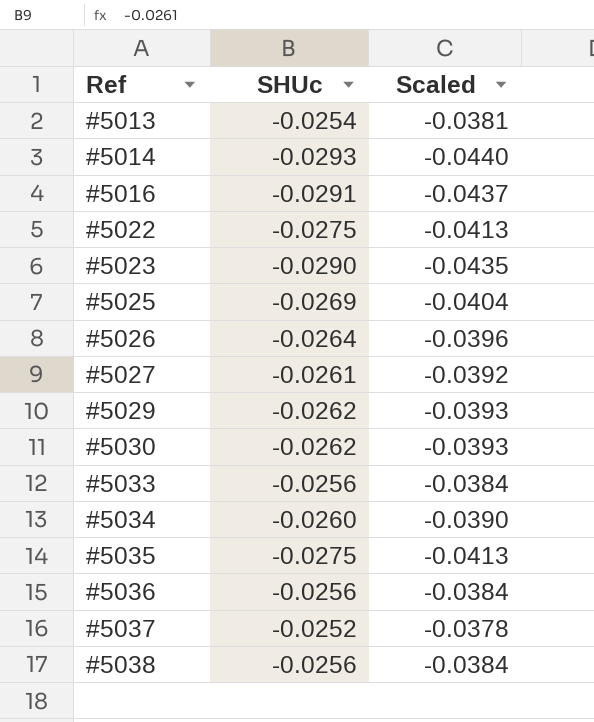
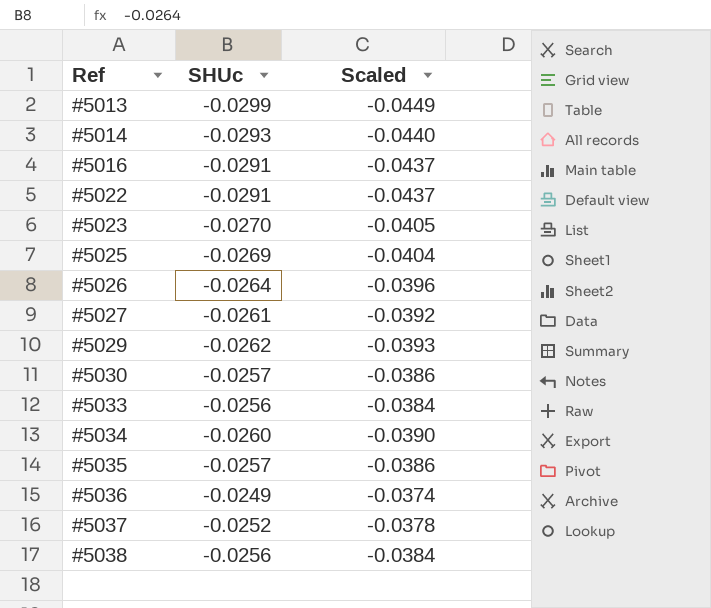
#5013 | SHUc: -0.0254 -> -0.0299
#5013 | Scaled: -0.0381 -> -0.0449
#5022 | SHUc: -0.0275 -> -0.0291
#5022 | Scaled: -0.0413 -> -0.0437
#5023 | SHUc: -0.0290 -> -0.0270
#5023 | Scaled: -0.0435 -> -0.0405
#5030 | SHUc: -0.0262 -> -0.0257
#5030 | Scaled: -0.0393 -> -0.0386
#5035 | SHUc: -0.0275 -> -0.0257
#5035 | Scaled: -0.0413 -> -0.0386
#5036 | SHUc: -0.0256 -> -0.0249
#5036 | Scaled: -0.0384 -> -0.0374

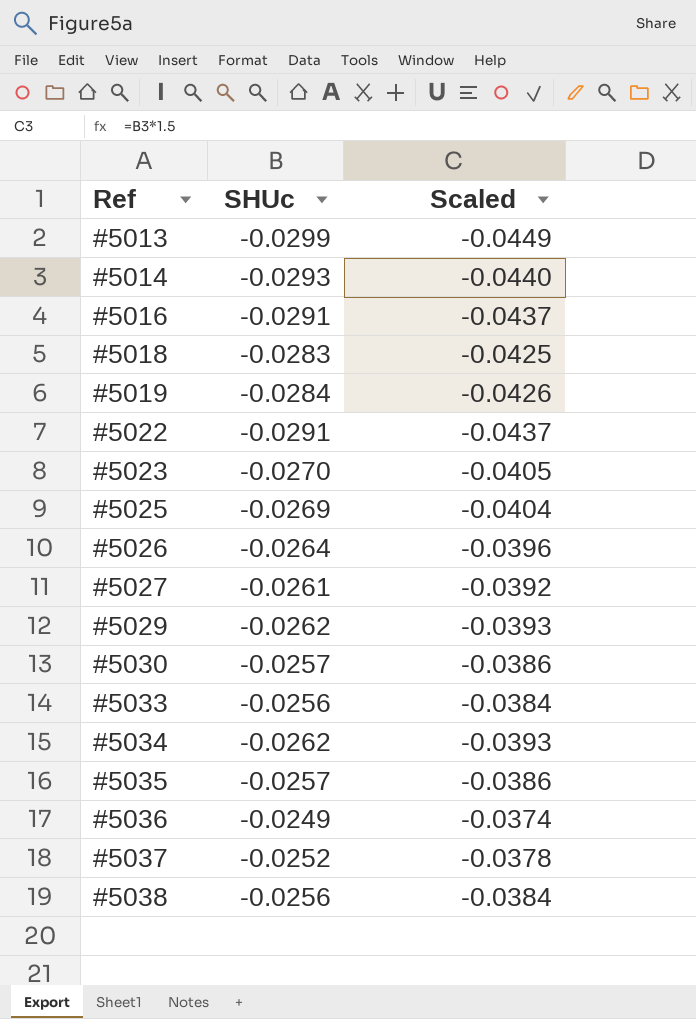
row #5018: none -> -0.0283 | -0.0425
row #5019: none -> -0.0284 | -0.0426
#5034 | SHUc: -0.0260 -> -0.0262
#5034 | Scaled: -0.0390 -> -0.0393

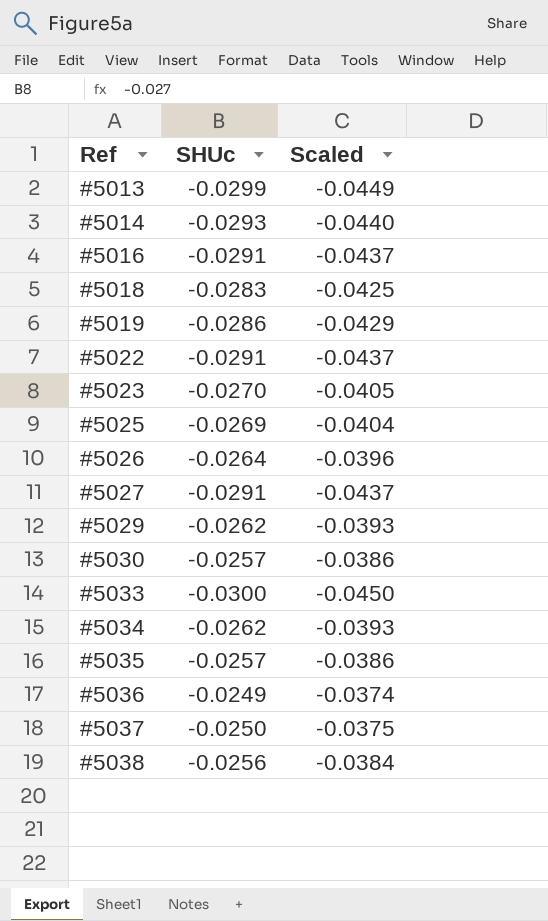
#5019 | SHUc: -0.0284 -> -0.0286
#5019 | Scaled: -0.0426 -> -0.0429
#5027 | SHUc: -0.0261 -> -0.0291
#5027 | Scaled: -0.0392 -> -0.0437
#5033 | SHUc: -0.0256 -> -0.0300
#5033 | Scaled: -0.0384 -> -0.0450
#5037 | SHUc: -0.0252 -> -0.0250
#5037 | Scaled: -0.0378 -> -0.0375

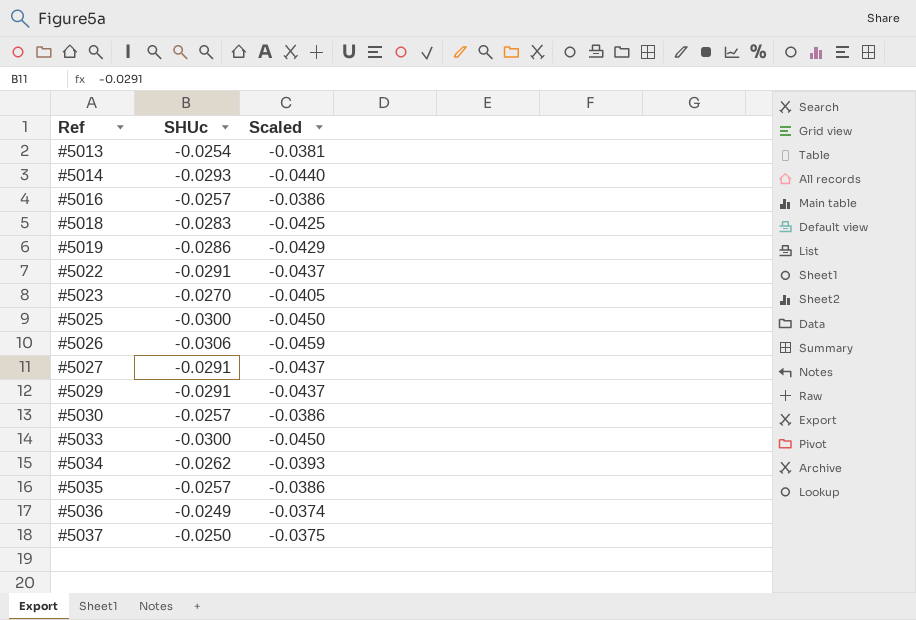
row #5038: -0.0256 | -0.0384 -> none
#5013 | SHUc: -0.0299 -> -0.0254
#5013 | Scaled: -0.0449 -> -0.0381
#5016 | SHUc: -0.0291 -> -0.0257
#5016 | Scaled: -0.0437 -> -0.0386
#5025 | SHUc: -0.0269 -> -0.0300
#5025 | Scaled: -0.0404 -> -0.0450
#5026 | SHUc: -0.0264 -> -0.0306
#5026 | Scaled: -0.0396 -> -0.0459
#5029 | SHUc: -0.0262 -> -0.0291
#5029 | Scaled: -0.0393 -> -0.0437

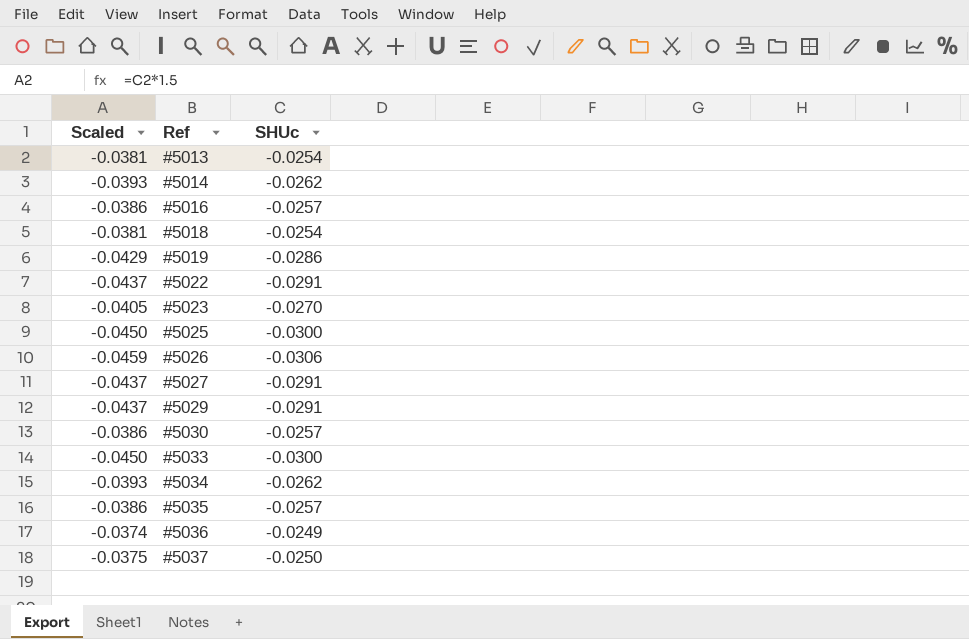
column Scaled | position: 3 -> 1
#5014 | Scaled: -0.0440 -> -0.0393
#5014 | SHUc: -0.0293 -> -0.0262
#5018 | Scaled: -0.0425 -> -0.0381
#5018 | SHUc: -0.0283 -> -0.0254

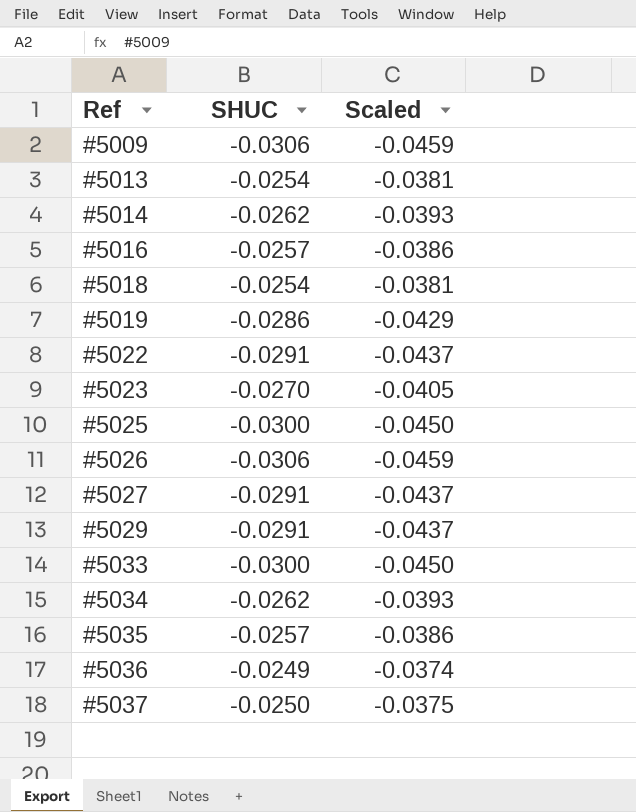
column name: SHUc -> SHUC
column Scaled | position: 1 -> 3
row #5030: -0.0386 | -0.0257 -> none
row #5009: none -> -0.0306 | -0.0459

